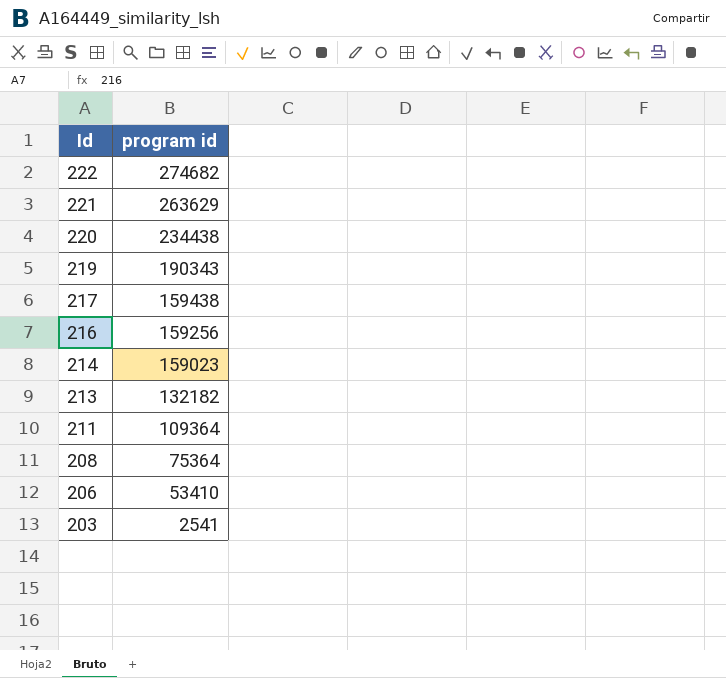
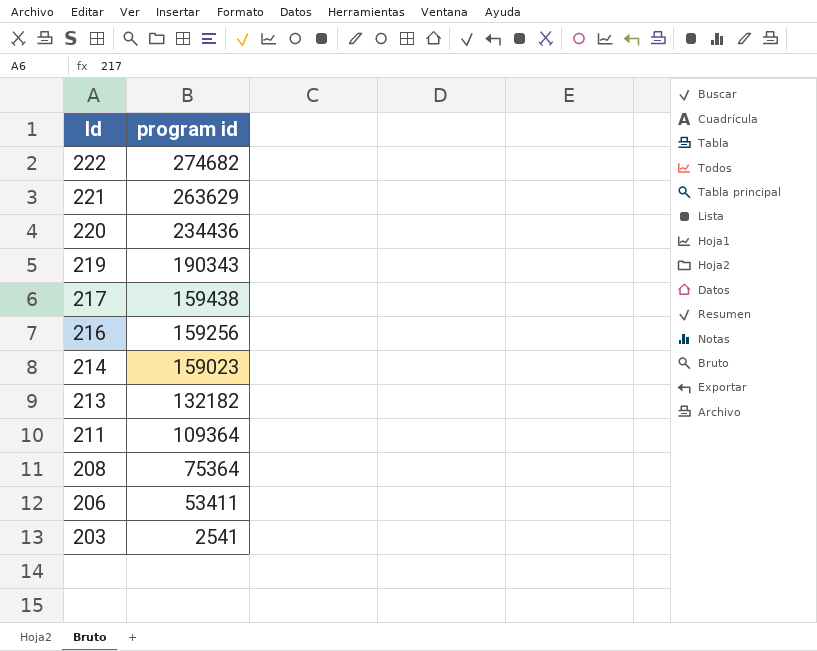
220 | program id: 234438 -> 234436
206 | program id: 53410 -> 53411

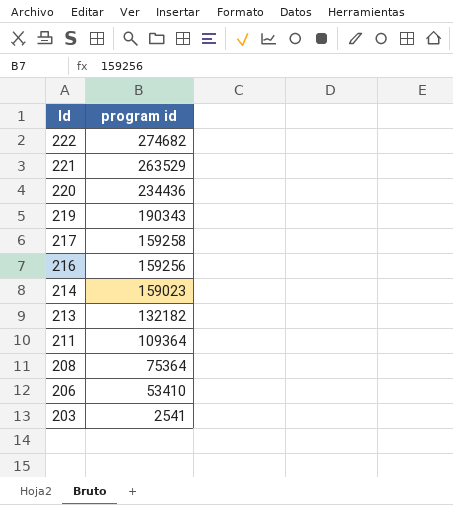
221 | program id: 263629 -> 263529
217 | program id: 159438 -> 159258
206 | program id: 53411 -> 53410

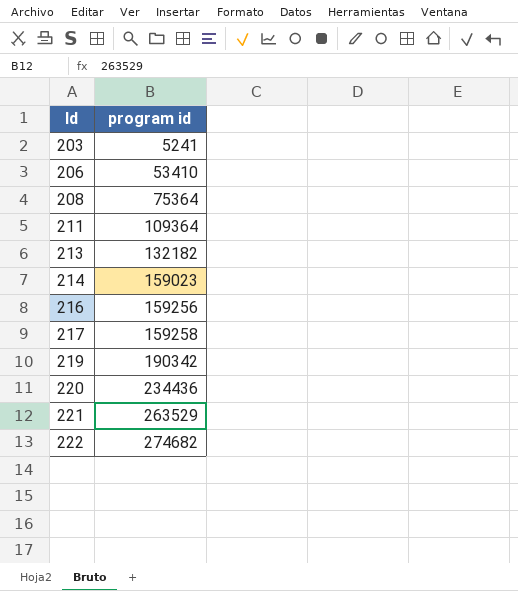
row order: Id descending -> Id ascending
203 | program id: 2541 -> 5241
219 | program id: 190343 -> 190342

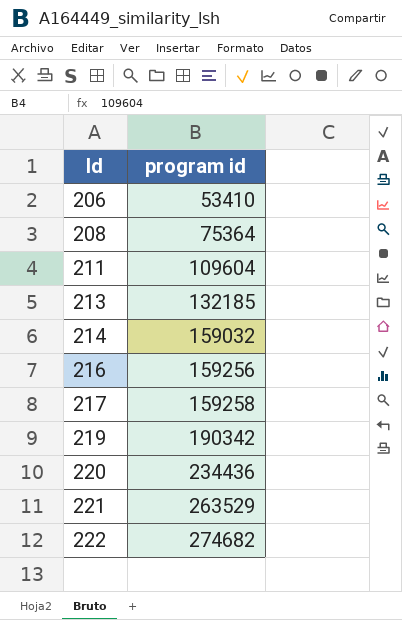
row 203: 5241 -> none
211 | program id: 109364 -> 109604
213 | program id: 132182 -> 132185
214 | program id: 159023 -> 159032

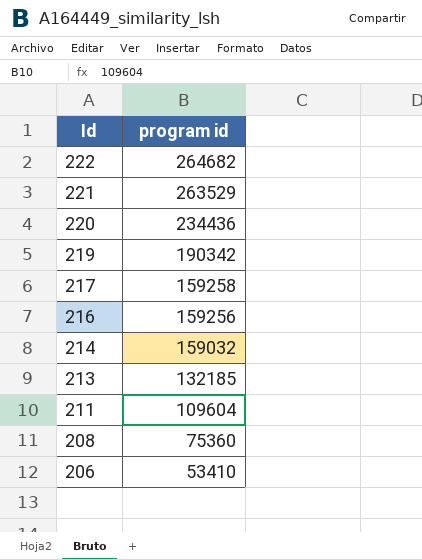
row order: Id ascending -> Id descending
222 | program id: 274682 -> 264682
208 | program id: 75364 -> 75360

